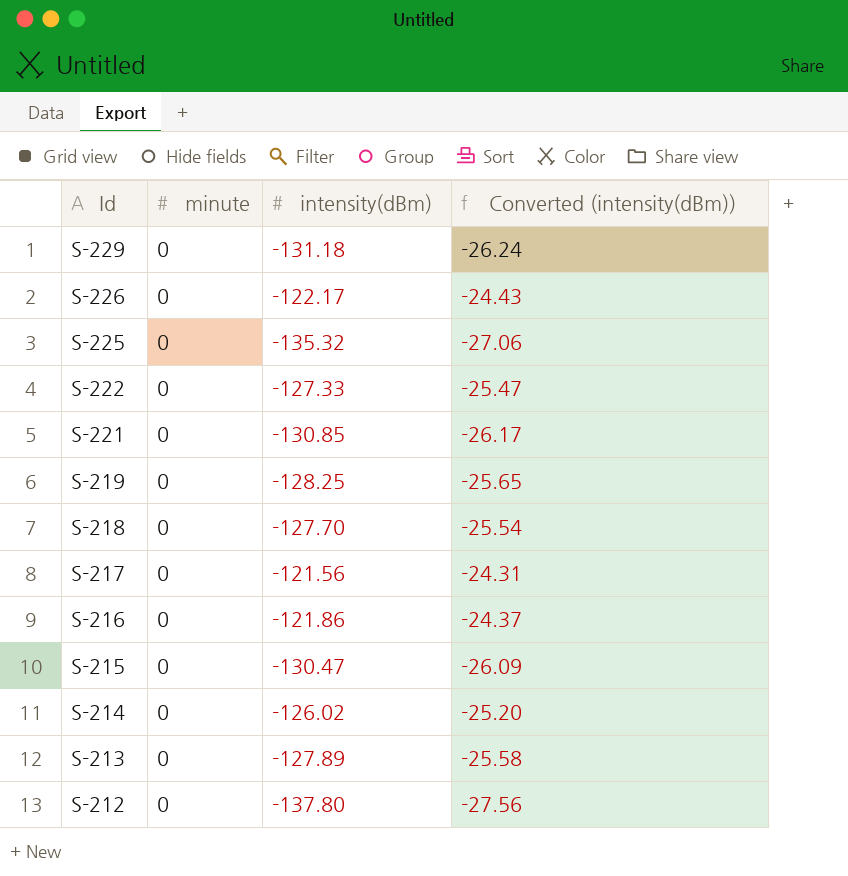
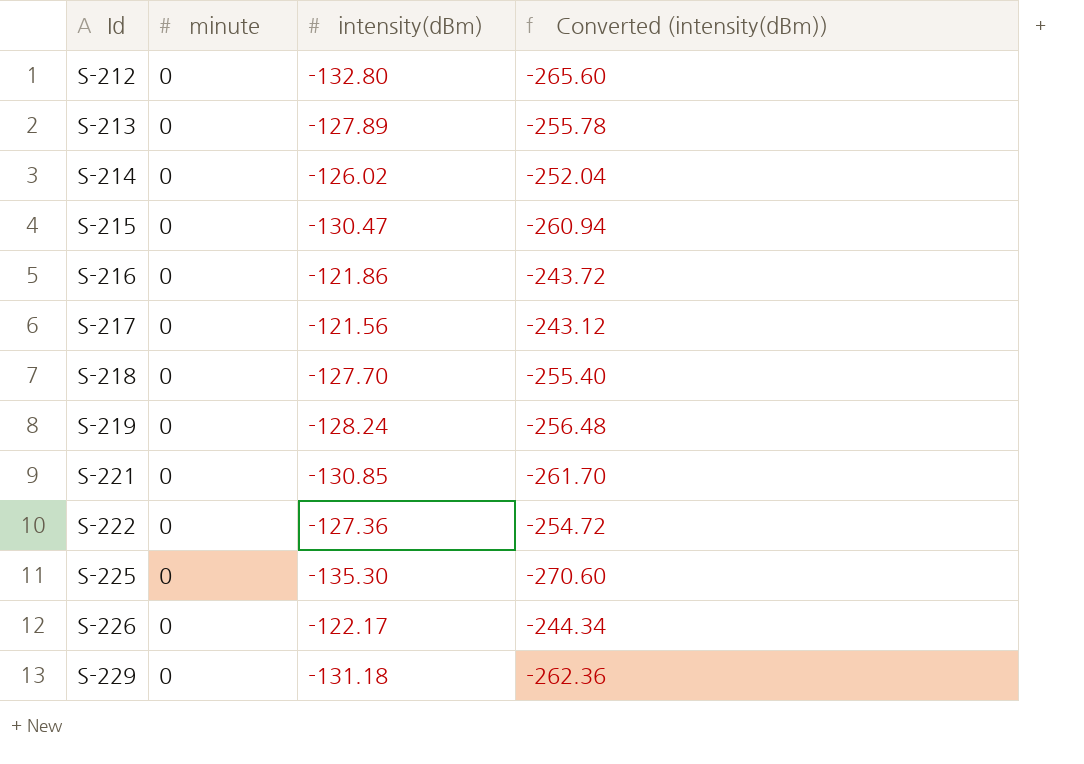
row order: Id descending -> Id ascending
column Converted (intensity(dBm)) | formula: [intensity(dBm)] * 0.2 -> [intensity(dBm)] * 2
S-212 | intensity(dBm): -137.80 -> -132.80
S-219 | intensity(dBm): -128.25 -> -128.24
S-222 | intensity(dBm): -127.33 -> -127.36
S-225 | intensity(dBm): -135.32 -> -135.30

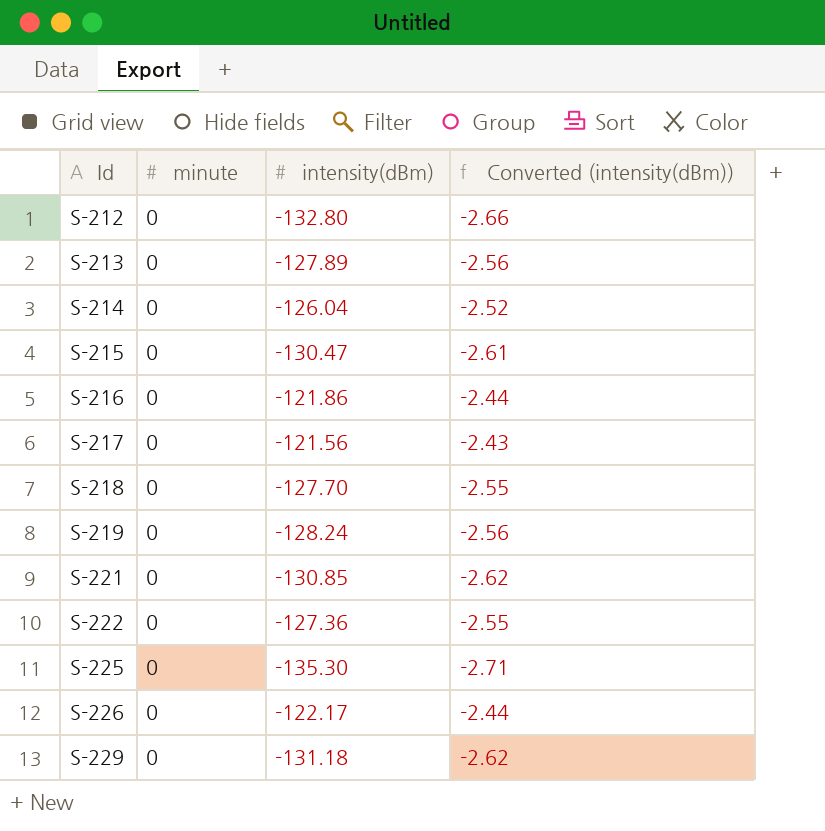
column Converted (intensity(dBm)) | formula: [intensity(dBm)] * 2 -> [intensity(dBm)] * 0.02
S-214 | intensity(dBm): -126.02 -> -126.04

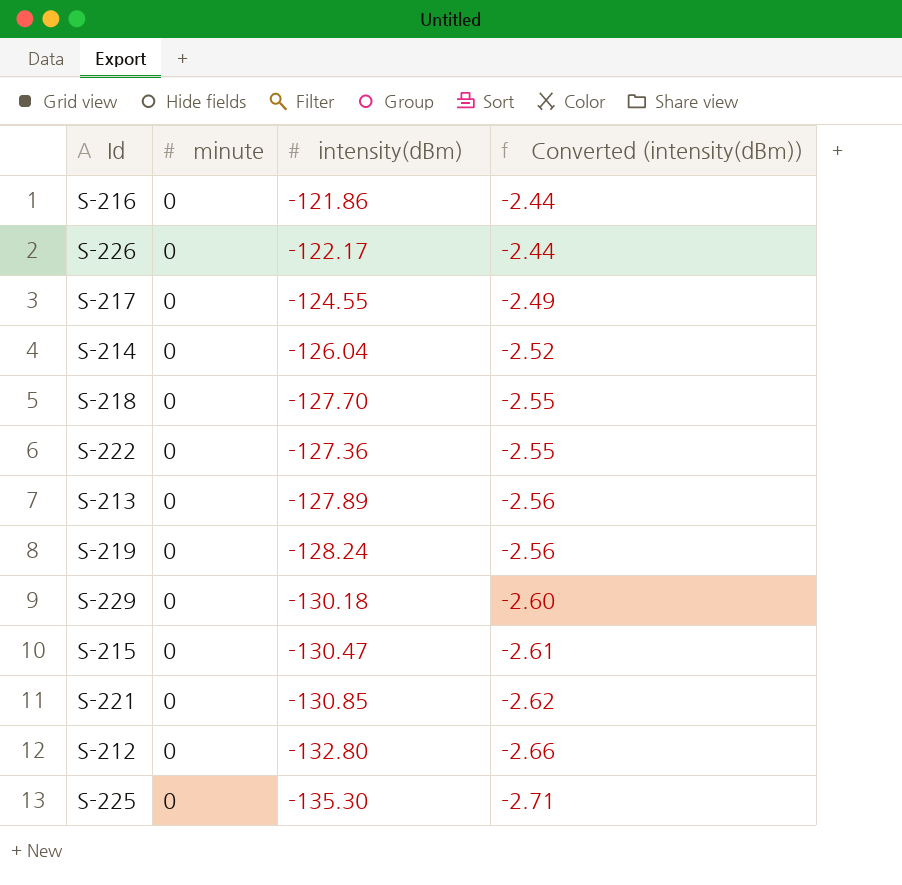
row order: Id ascending -> Converted (intensity(dBm)) descending
S-217 | intensity(dBm): -121.56 -> -124.55
S-217 | Converted (intensity(dBm)): -2.43 -> -2.49
S-229 | intensity(dBm): -131.18 -> -130.18
S-229 | Converted (intensity(dBm)): -2.62 -> -2.60

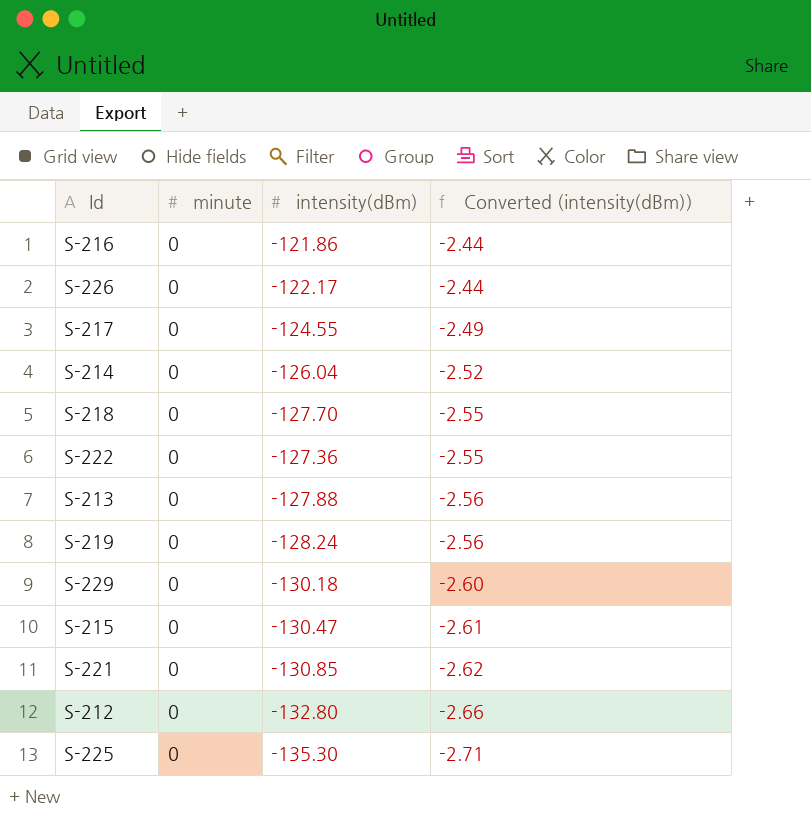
S-213 | intensity(dBm): -127.89 -> -127.88

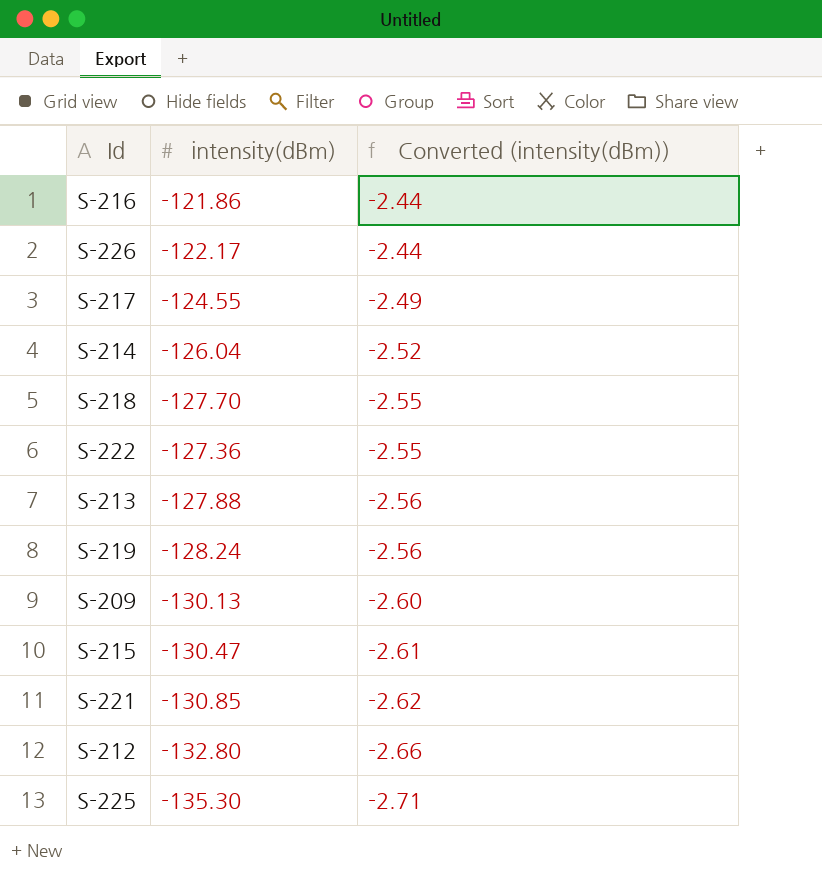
column minute | position: 2 -> none
row S-229: 0 | -130.18 | -2.60 -> none
row S-209: none -> -130.13 | -2.60

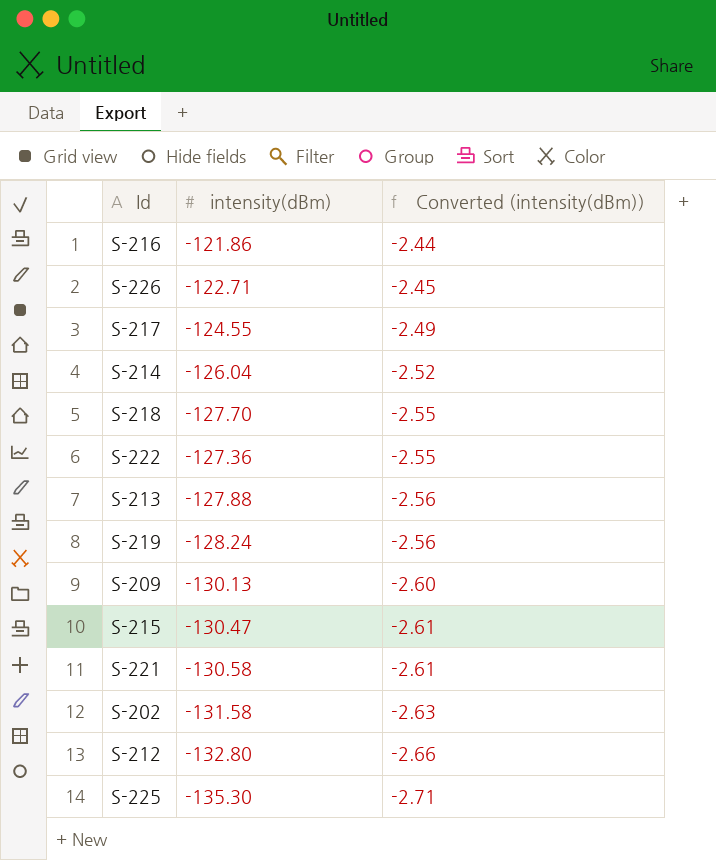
S-226 | intensity(dBm): -122.17 -> -122.71
S-226 | Converted (intensity(dBm)): -2.44 -> -2.45
S-221 | intensity(dBm): -130.85 -> -130.58
S-221 | Converted (intensity(dBm)): -2.62 -> -2.61
row S-202: none -> -131.58 | -2.63

